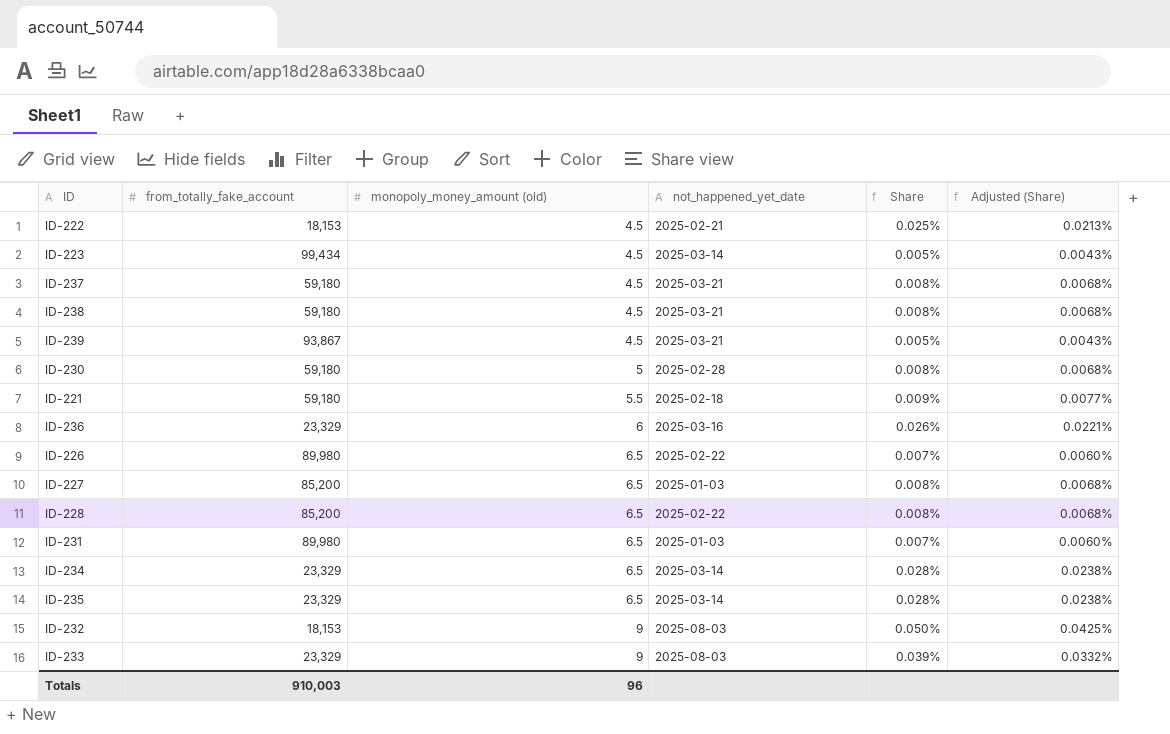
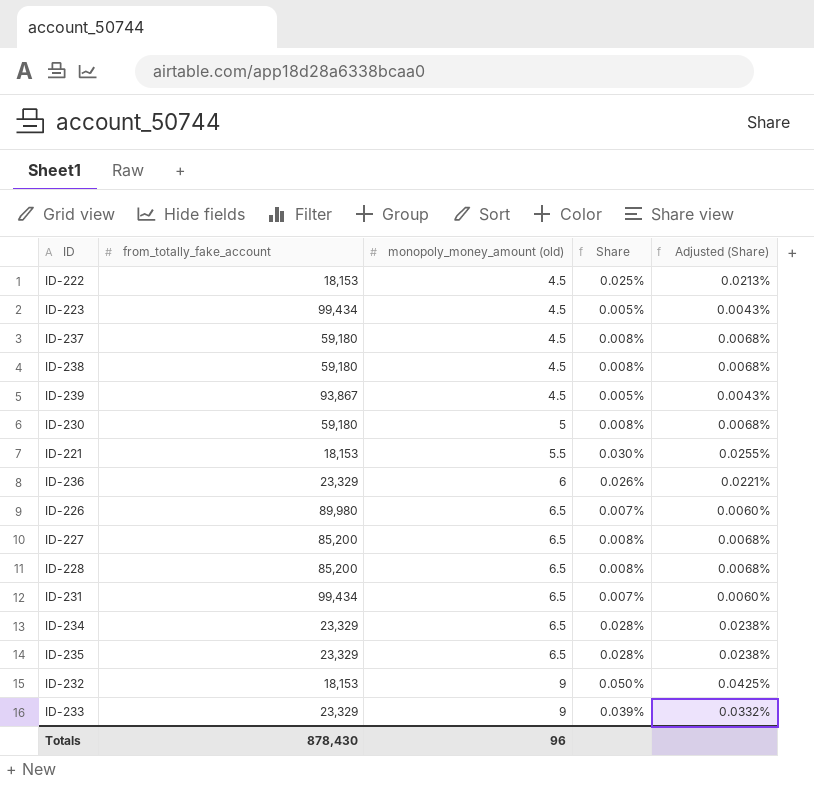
column not_happened_yet_date | position: 4 -> none
ID-221 | from_totally_fake_account: 59,180 -> 18,153
ID-221 | Share: 0.009% -> 0.030%
ID-221 | Adjusted (Share): 0.0077% -> 0.0255%
ID-231 | from_totally_fake_account: 89,980 -> 99,434
Totals | from_totally_fake_account: 910,003 -> 878,430

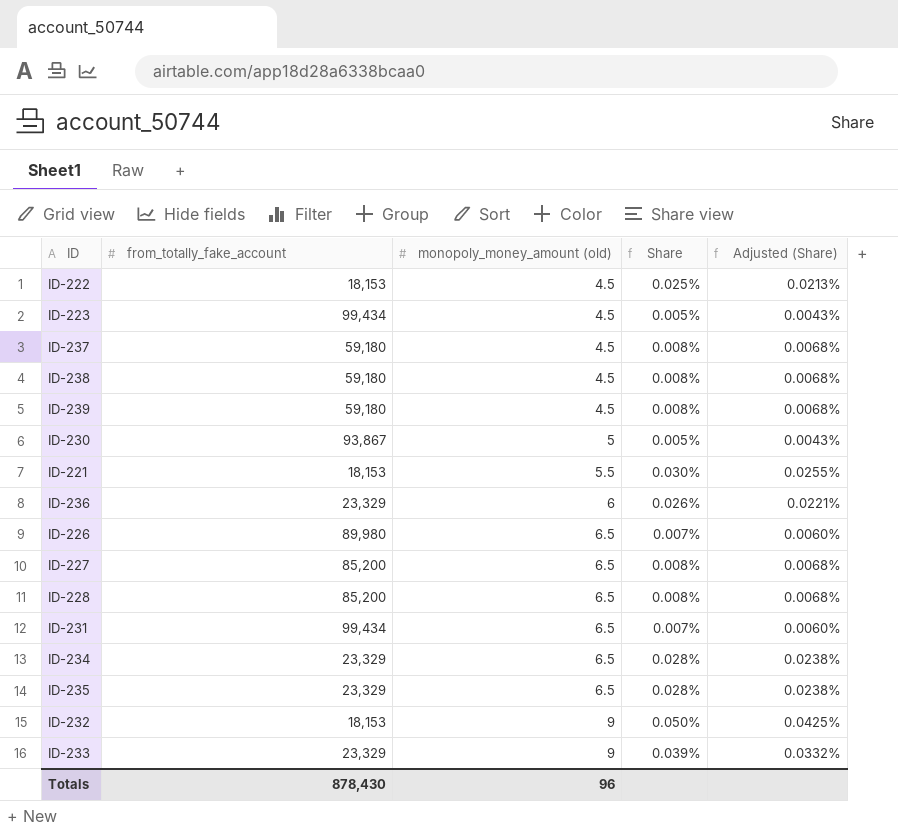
ID-239 | from_totally_fake_account: 93,867 -> 59,180
ID-239 | Share: 0.005% -> 0.008%
ID-239 | Adjusted (Share): 0.0043% -> 0.0068%
ID-230 | from_totally_fake_account: 59,180 -> 93,867
ID-230 | Share: 0.008% -> 0.005%
ID-230 | Adjusted (Share): 0.0068% -> 0.0043%

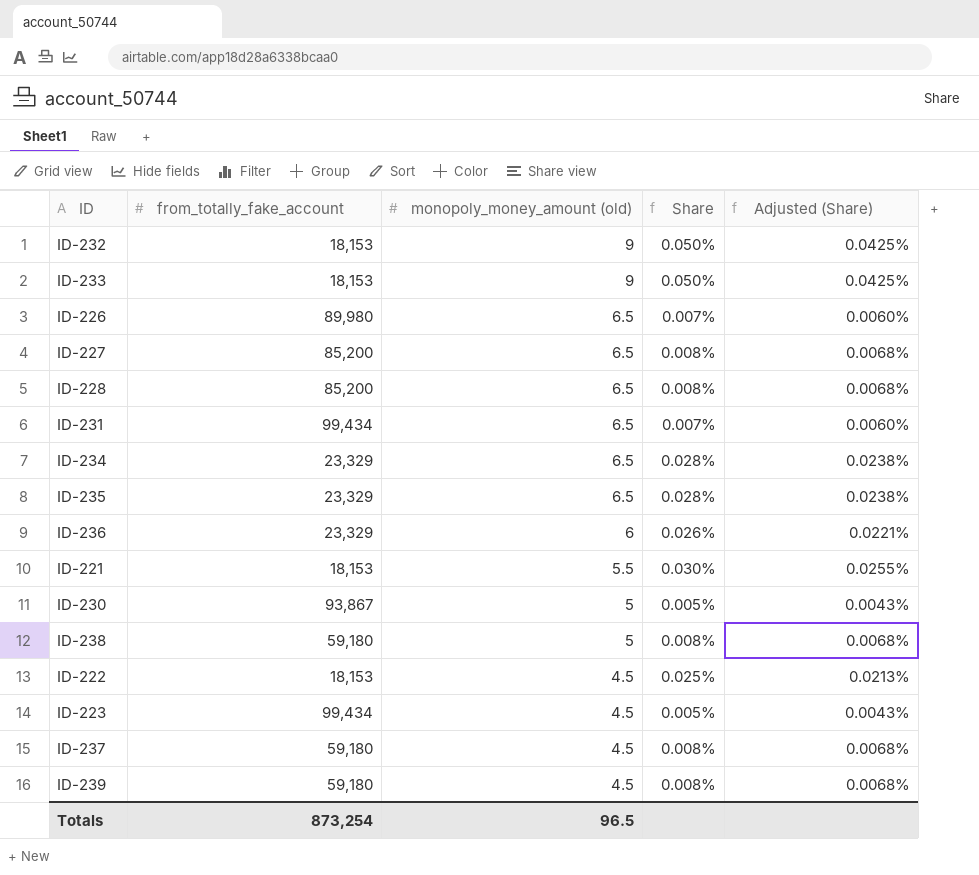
row order: monopoly_money_amount (old) ascending -> monopoly_money_amount (old) descending
ID-233 | from_totally_fake_account: 23,329 -> 18,153
ID-233 | Share: 0.039% -> 0.050%
ID-233 | Adjusted (Share): 0.0332% -> 0.0425%
ID-238 | monopoly_money_amount (old): 4.5 -> 5
Totals | from_totally_fake_account: 878,430 -> 873,254
Totals | monopoly_money_amount (old): 96 -> 96.5

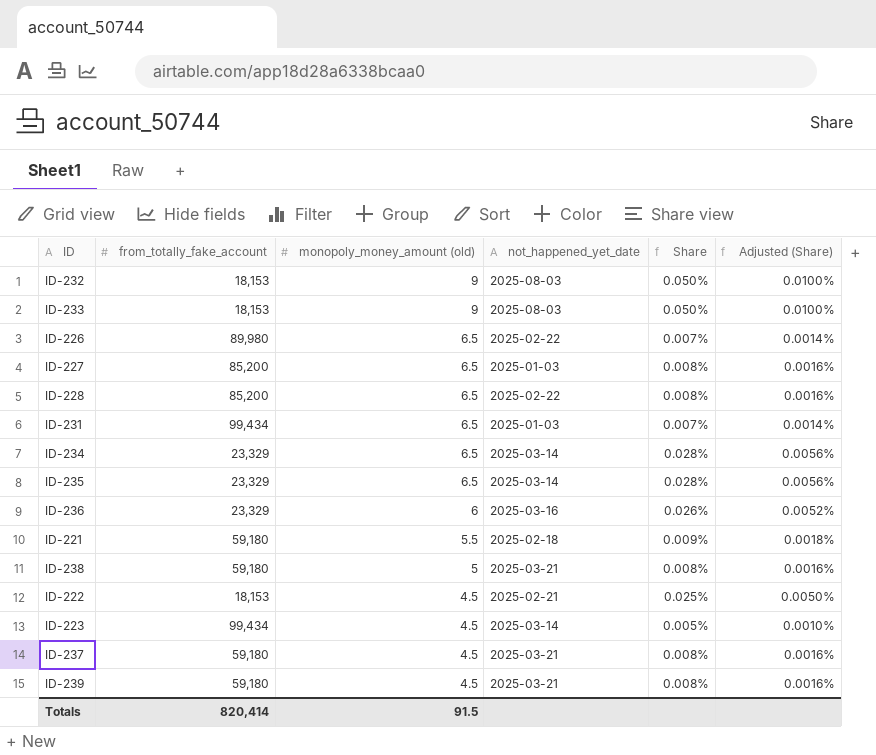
column not_happened_yet_date | position: none -> 4
column Adjusted (Share) | formula: [Share] * 0.85 -> [Share] * 0.2
row ID-230: 93,867 | 5 | 0.005% | 0.0043% -> none
ID-221 | from_totally_fake_account: 18,153 -> 59,180
ID-221 | Share: 0.030% -> 0.009%
Totals | from_totally_fake_account: 873,254 -> 820,414
Totals | monopoly_money_amount (old): 96.5 -> 91.5

